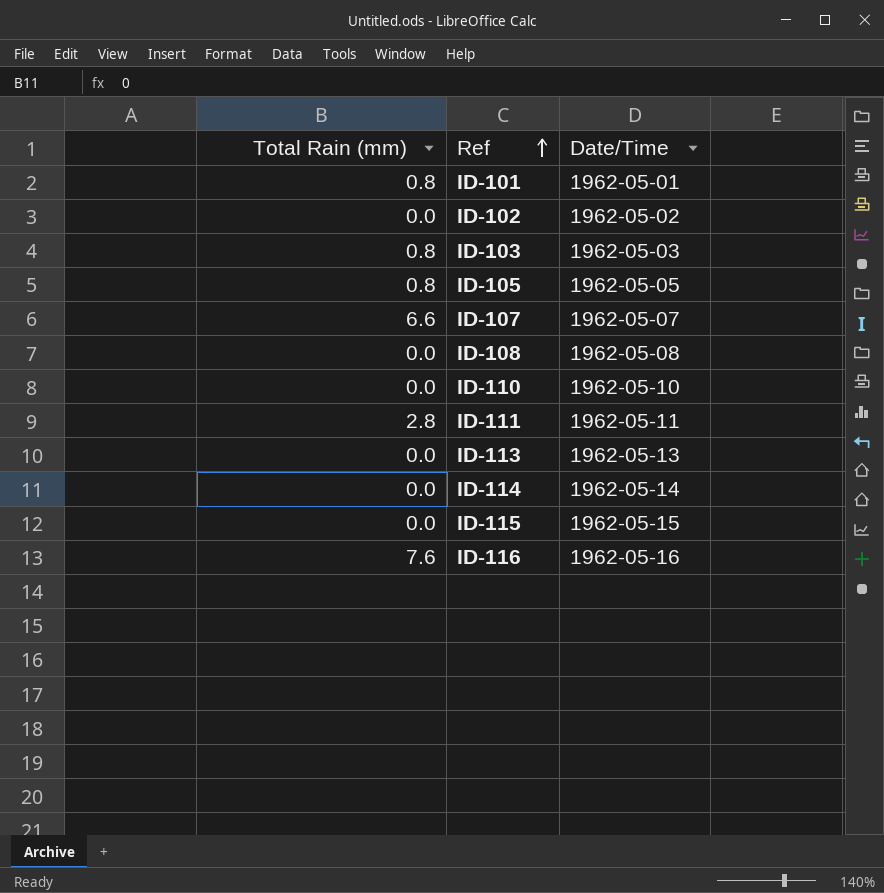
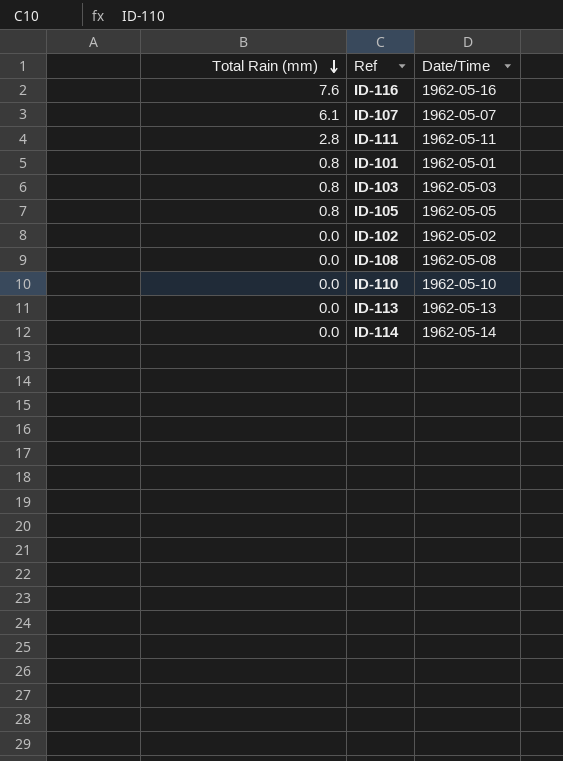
row order: Ref ascending -> Total Rain (mm) descending
row ID-115: 0.0 | 1962-05-15 -> none
ID-107 | Total Rain (mm): 6.6 -> 6.1

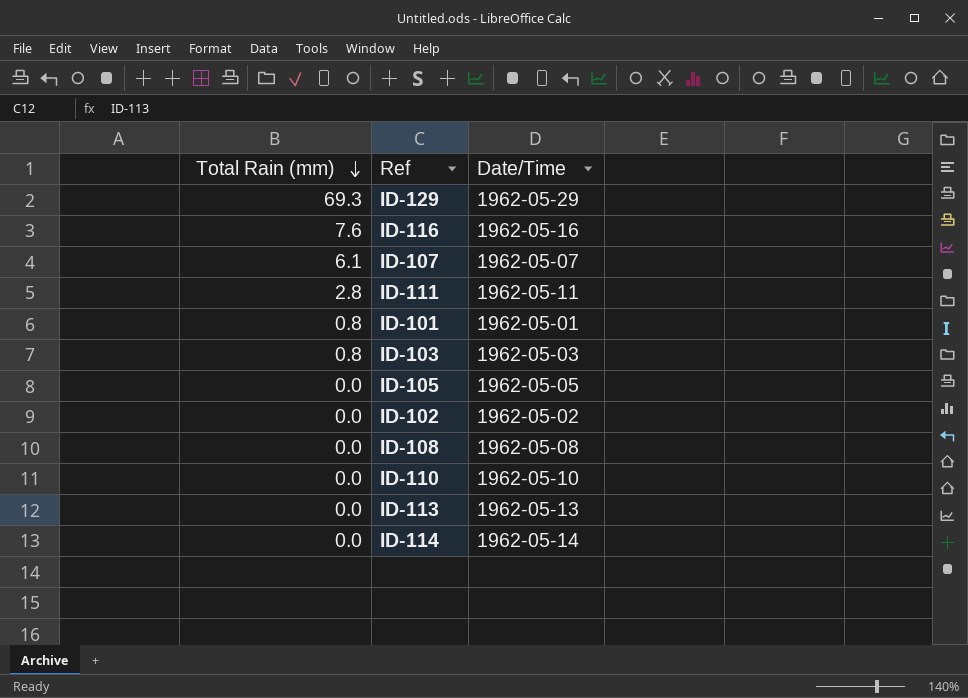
row ID-129: none -> 69.3 | 1962-05-29
ID-105 | Total Rain (mm): 0.8 -> 0.0

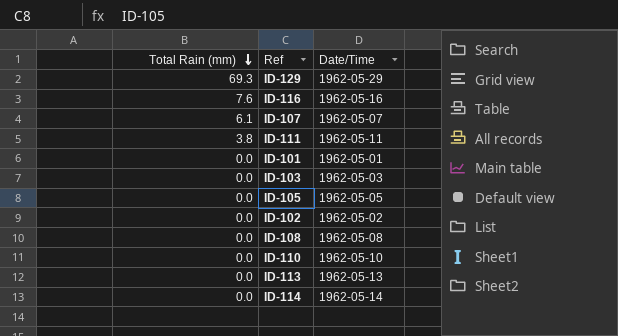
ID-111 | Total Rain (mm): 2.8 -> 3.8
ID-101 | Total Rain (mm): 0.8 -> 0.0
ID-103 | Total Rain (mm): 0.8 -> 0.0

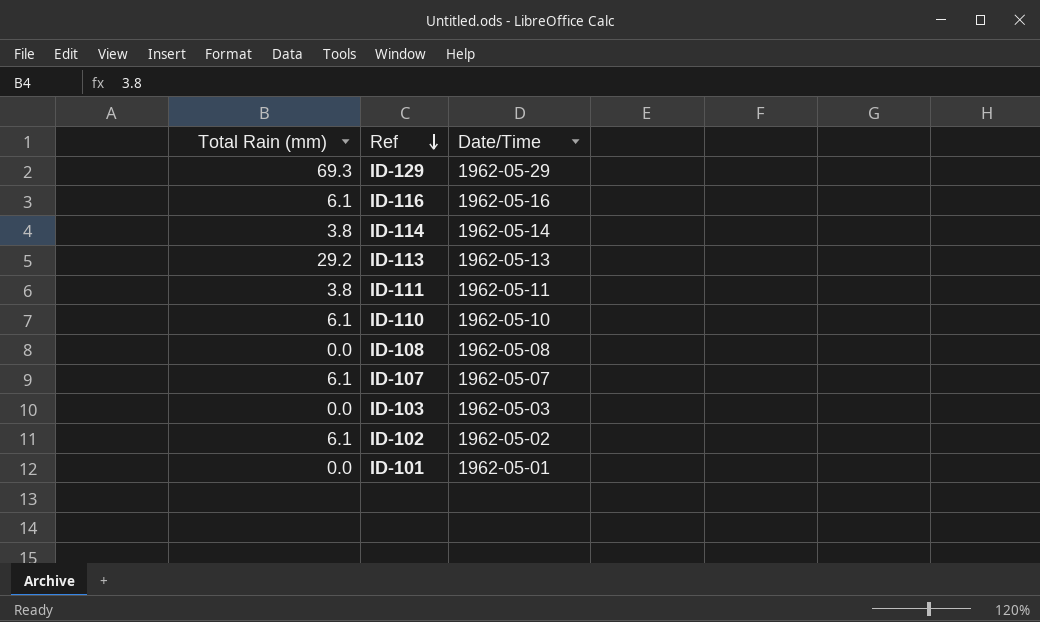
row order: Total Rain (mm) descending -> Ref descending
row ID-105: 0.0 | 1962-05-05 -> none
ID-116 | Total Rain (mm): 7.6 -> 6.1
ID-114 | Total Rain (mm): 0.0 -> 3.8
ID-113 | Total Rain (mm): 0.0 -> 29.2
ID-110 | Total Rain (mm): 0.0 -> 6.1
ID-102 | Total Rain (mm): 0.0 -> 6.1

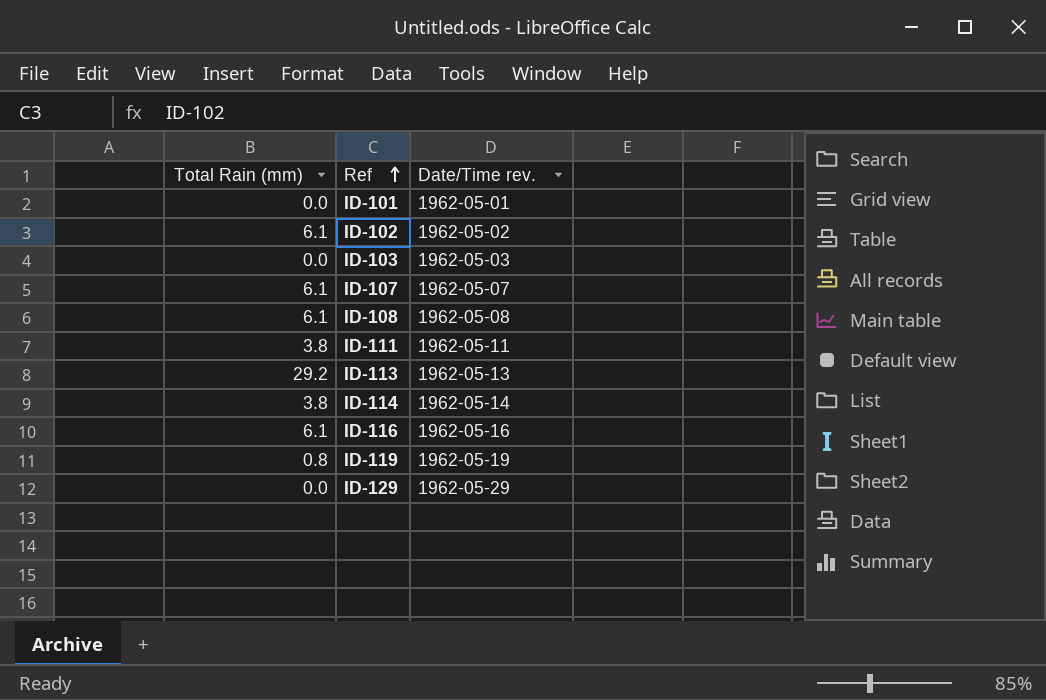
row order: Ref descending -> Ref ascending
column name: Date/Time -> Date/Time rev.
row ID-110: 6.1 | 1962-05-10 -> none
ID-108 | Total Rain (mm): 0.0 -> 6.1
row ID-119: none -> 0.8 | 1962-05-19
ID-129 | Total Rain (mm): 69.3 -> 0.0

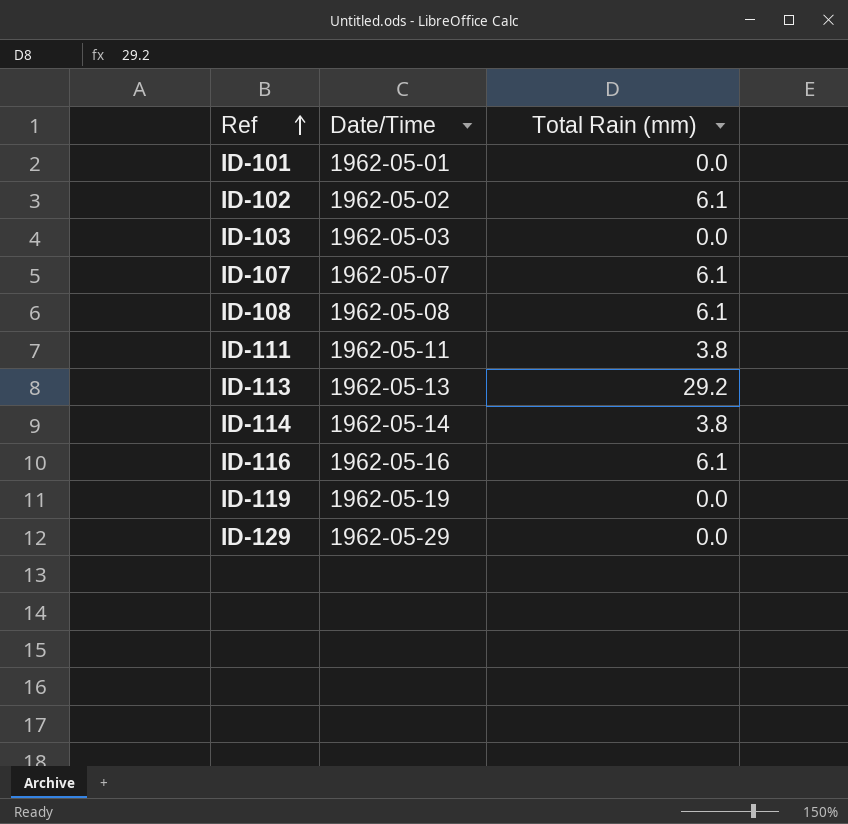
column name: Date/Time rev. -> Date/Time
column Total Rain (mm) | position: 1 -> 3
ID-119 | Total Rain (mm): 0.8 -> 0.0

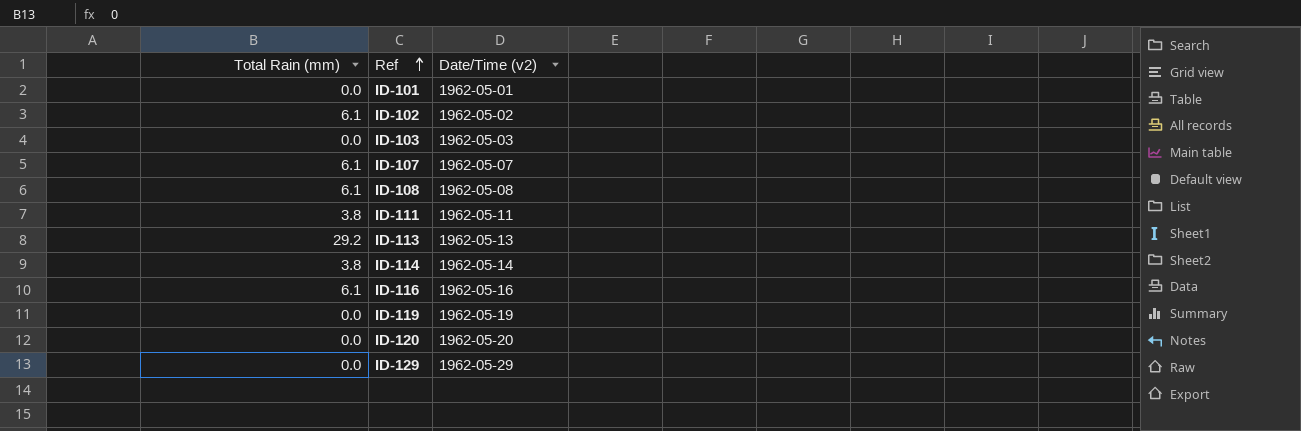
column Total Rain (mm) | position: 3 -> 1
column name: Date/Time -> Date/Time (v2)
row ID-120: none -> 0.0 | 1962-05-20

